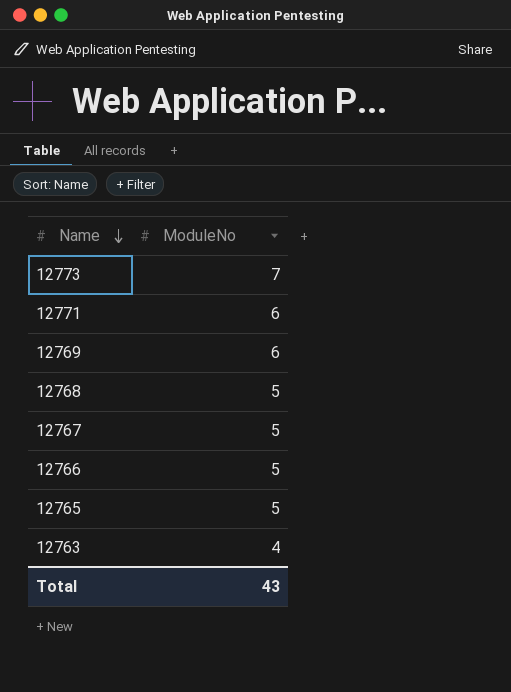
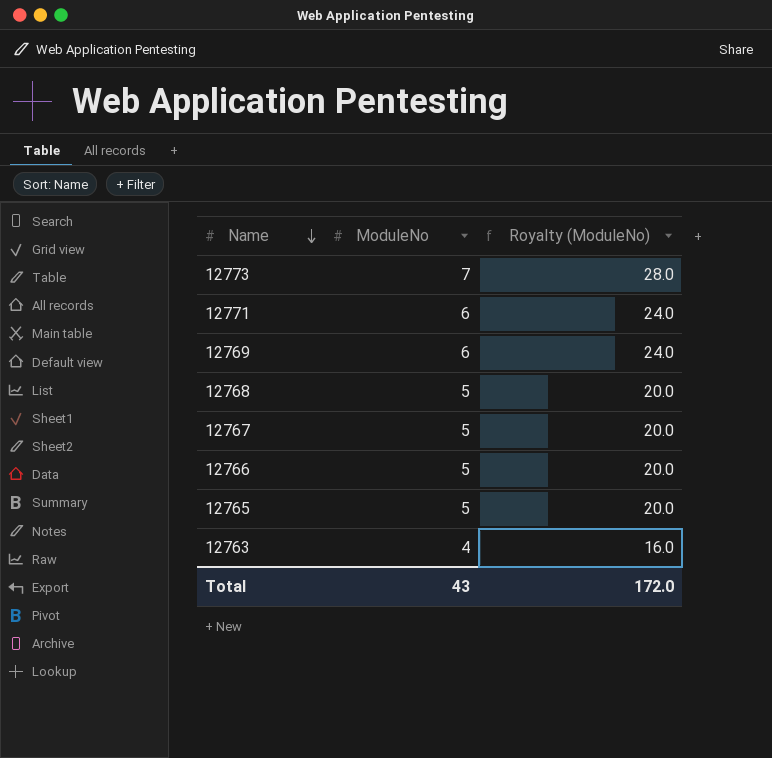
column Royalty (ModuleNo) | formula: none -> [ModuleNo] * 4

